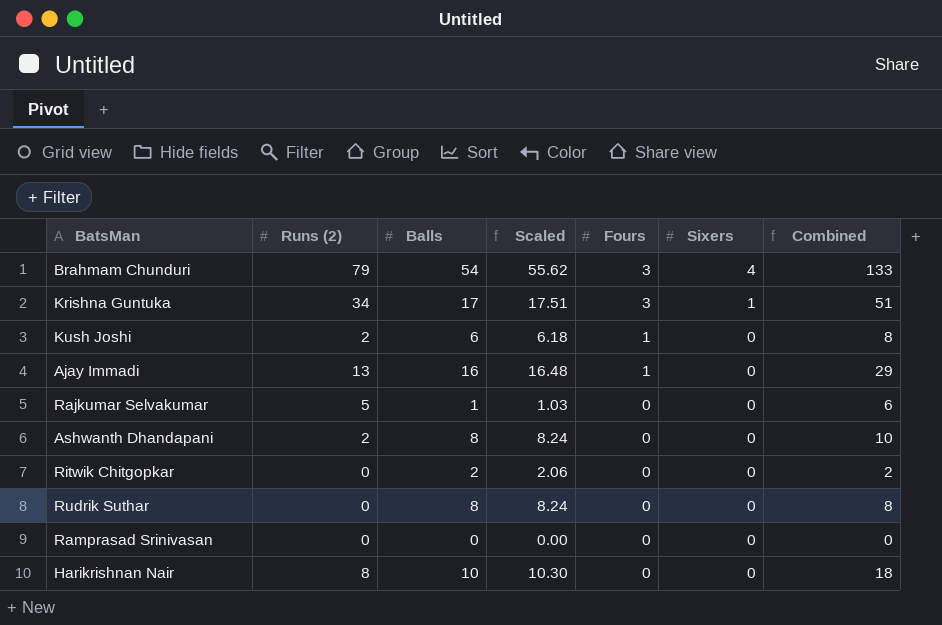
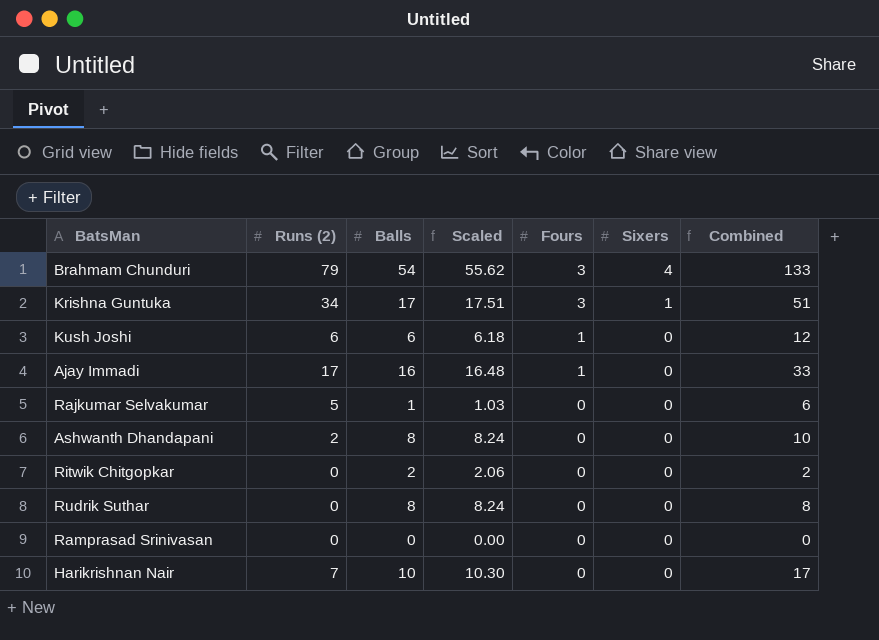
Kush Joshi | Runs (2): 2 -> 6
Kush Joshi | Combined: 8 -> 12
Ajay Immadi | Runs (2): 13 -> 17
Ajay Immadi | Combined: 29 -> 33
Harikrishnan Nair | Runs (2): 8 -> 7
Harikrishnan Nair | Combined: 18 -> 17

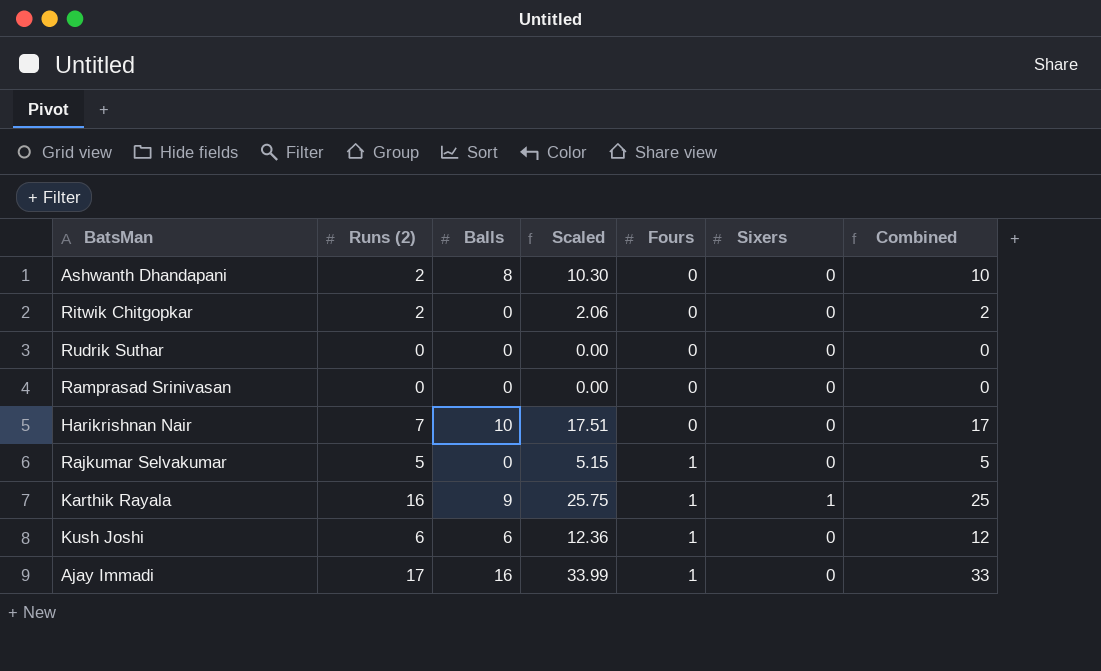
row order: Fours descending -> Fours ascending
column Scaled | formula: [Balls] * 1.03 -> [Combined] * 1.03
row Brahmam Chunduri: 79 | 54 | 55.62 | 3 | 4 | 133 -> none
row Krishna Guntuka: 34 | 17 | 17.51 | 3 | 1 | 51 -> none
Ritwik Chitgopkar | Runs (2): 0 -> 2
Ritwik Chitgopkar | Balls: 2 -> 0
Rudrik Suthar | Balls: 8 -> 0
Rudrik Suthar | Combined: 8 -> 0
Rajkumar Selvakumar | Balls: 1 -> 0
Rajkumar Selvakumar | Fours: 0 -> 1
Rajkumar Selvakumar | Combined: 6 -> 5
row Karthik Rayala: none -> 16 | 9 | 25.75 | 1 | 1 | 25

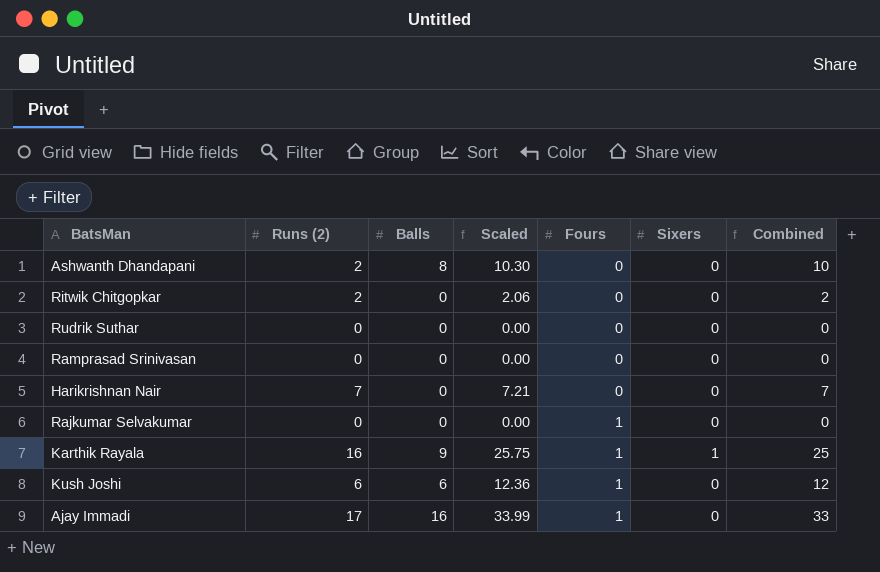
Harikrishnan Nair | Balls: 10 -> 0
Harikrishnan Nair | Scaled: 17.51 -> 7.21
Harikrishnan Nair | Combined: 17 -> 7
Rajkumar Selvakumar | Runs (2): 5 -> 0
Rajkumar Selvakumar | Scaled: 5.15 -> 0.00
Rajkumar Selvakumar | Combined: 5 -> 0

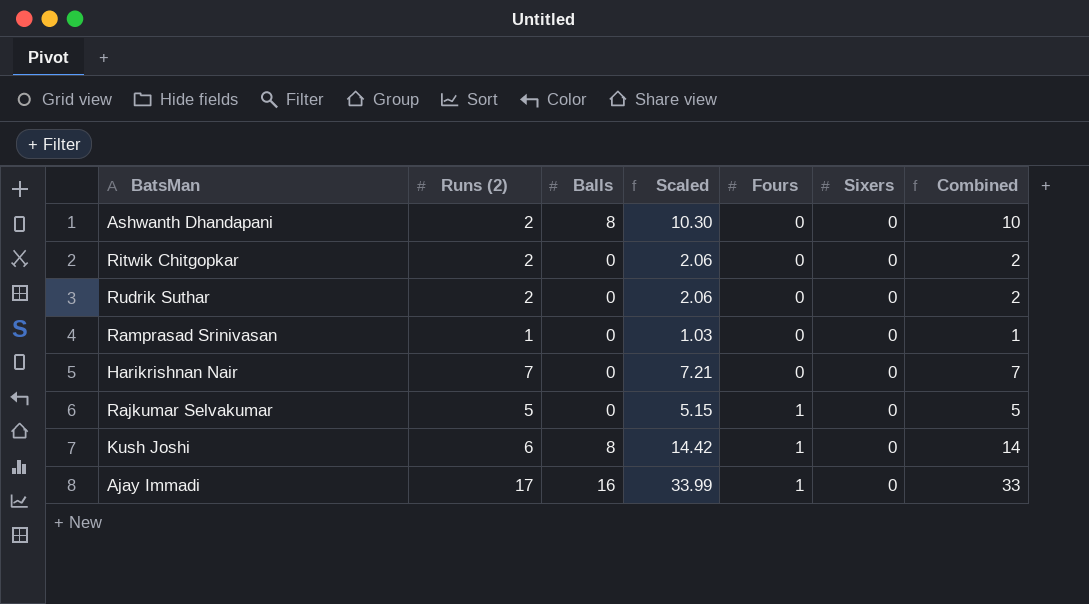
row Karthik Rayala: 16 | 9 | 25.75 | 1 | 1 | 25 -> none
Rudrik Suthar | Runs (2): 0 -> 2
Rudrik Suthar | Scaled: 0.00 -> 2.06
Rudrik Suthar | Combined: 0 -> 2
Ramprasad Srinivasan | Runs (2): 0 -> 1
Ramprasad Srinivasan | Scaled: 0.00 -> 1.03
Ramprasad Srinivasan | Combined: 0 -> 1
Rajkumar Selvakumar | Runs (2): 0 -> 5
Rajkumar Selvakumar | Scaled: 0.00 -> 5.15
Rajkumar Selvakumar | Combined: 0 -> 5
Kush Joshi | Balls: 6 -> 8
Kush Joshi | Scaled: 12.36 -> 14.42
Kush Joshi | Combined: 12 -> 14

